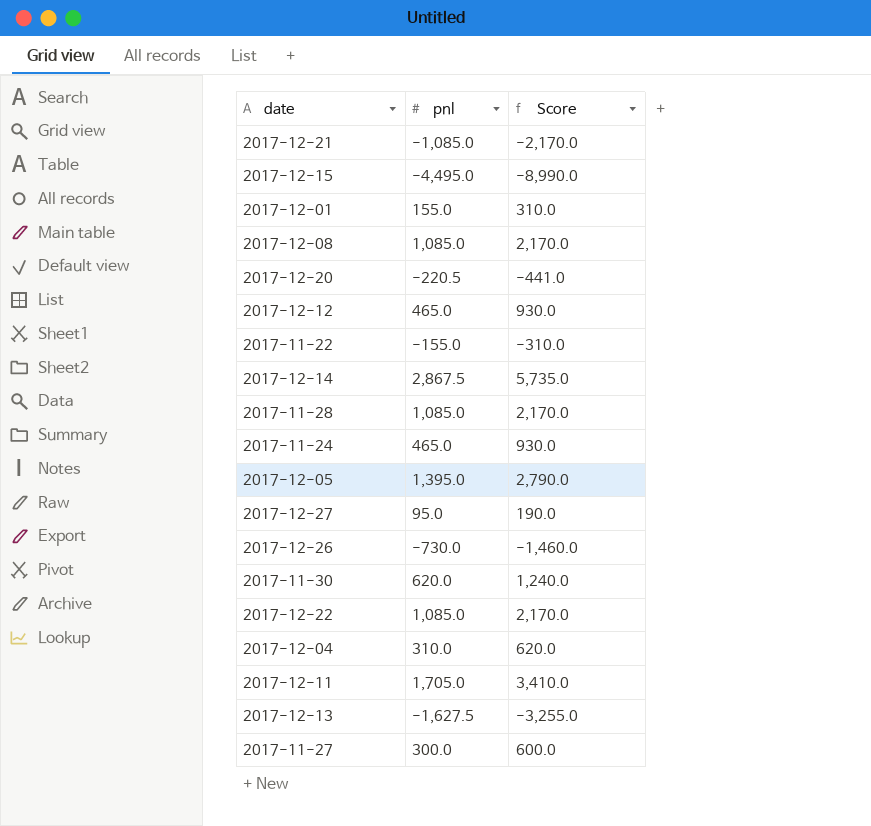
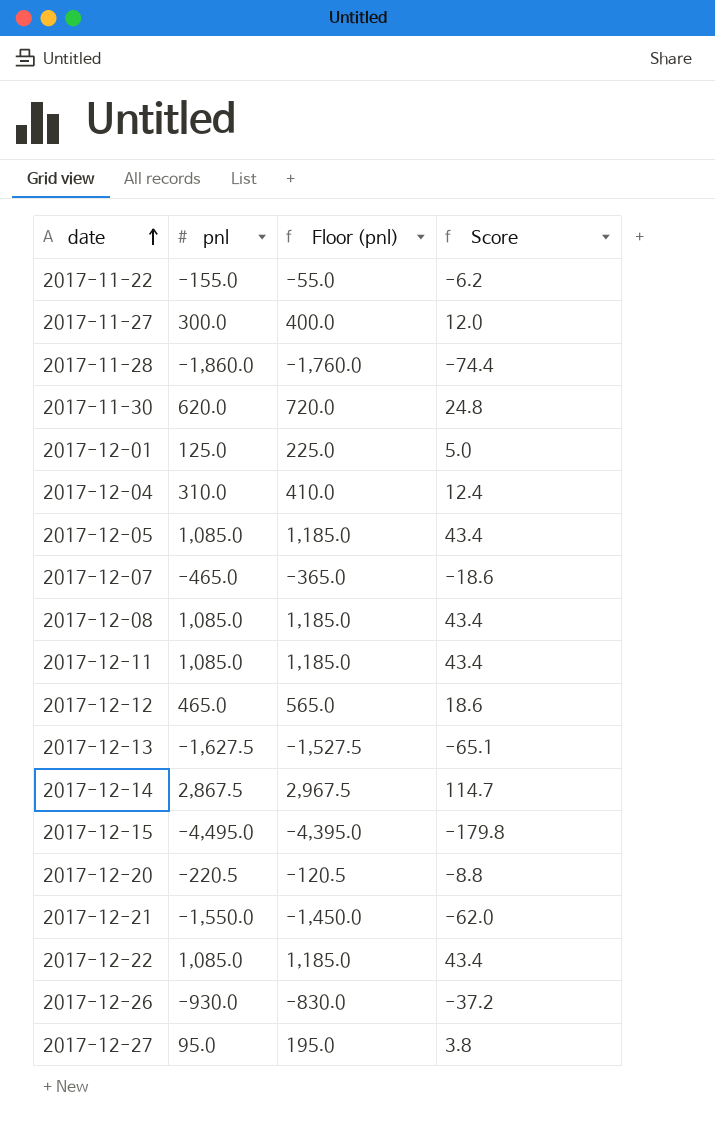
row order: none -> date ascending
column Floor (pnl) | formula: none -> [pnl] + 100
column Score | formula: [pnl] * 2 -> [pnl] * 0.04
row 2017-11-24: 465.0 | 930.0 -> none
2017-11-28 | pnl: 1,085.0 -> -1,860.0
2017-12-01 | pnl: 155.0 -> 125.0
2017-12-05 | pnl: 1,395.0 -> 1,085.0
row 2017-12-07: none -> -465.0 | -365.0 | -18.6
2017-12-11 | pnl: 1,705.0 -> 1,085.0
2017-12-21 | pnl: -1,085.0 -> -1,550.0
2017-12-26 | pnl: -730.0 -> -930.0

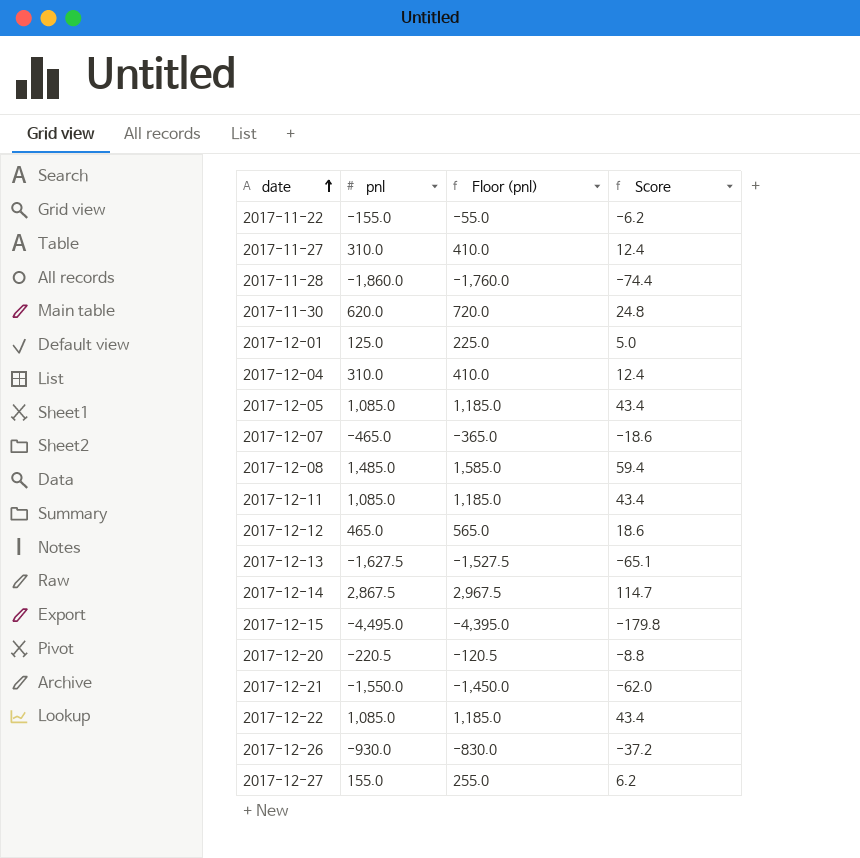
2017-11-27 | pnl: 300.0 -> 310.0
2017-11-27 | Floor (pnl): 400.0 -> 410.0
2017-11-27 | Score: 12.0 -> 12.4
2017-12-08 | pnl: 1,085.0 -> 1,485.0
2017-12-08 | Floor (pnl): 1,185.0 -> 1,585.0
2017-12-08 | Score: 43.4 -> 59.4
2017-12-27 | pnl: 95.0 -> 155.0
2017-12-27 | Floor (pnl): 195.0 -> 255.0
2017-12-27 | Score: 3.8 -> 6.2

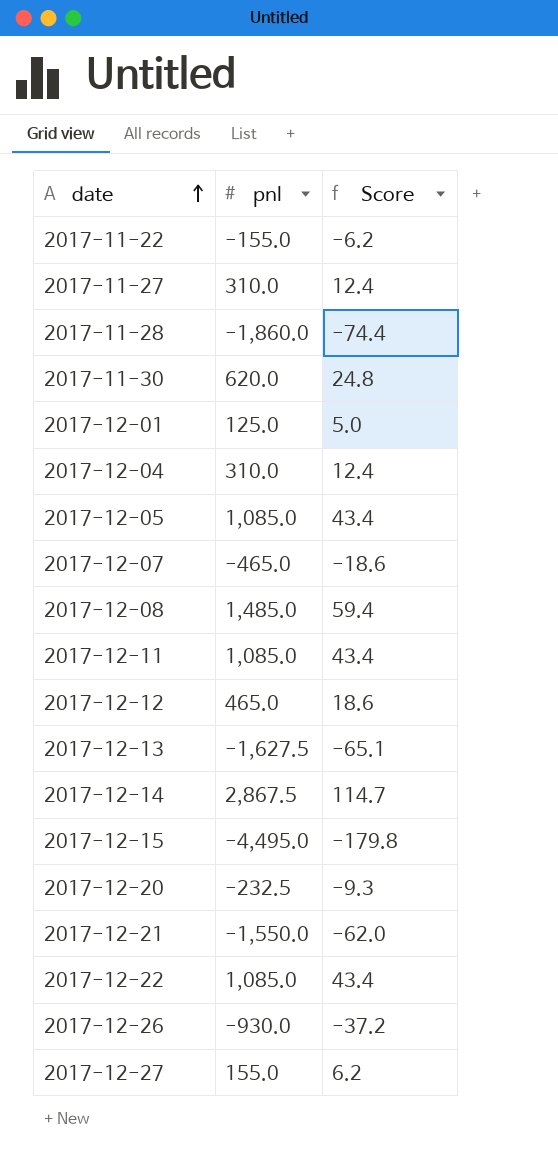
column Floor (pnl) | formula: [pnl] + 100 -> none
2017-12-20 | pnl: -220.5 -> -232.5
2017-12-20 | Score: -8.8 -> -9.3

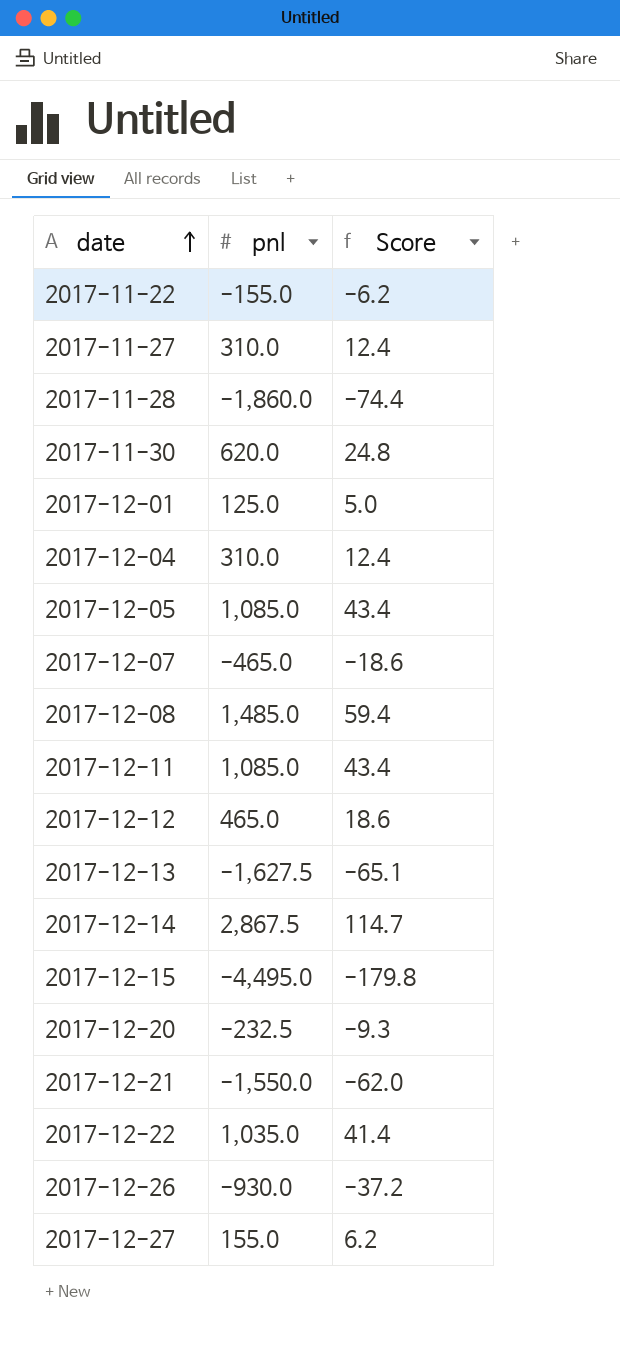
2017-12-22 | pnl: 1,085.0 -> 1,035.0
2017-12-22 | Score: 43.4 -> 41.4

